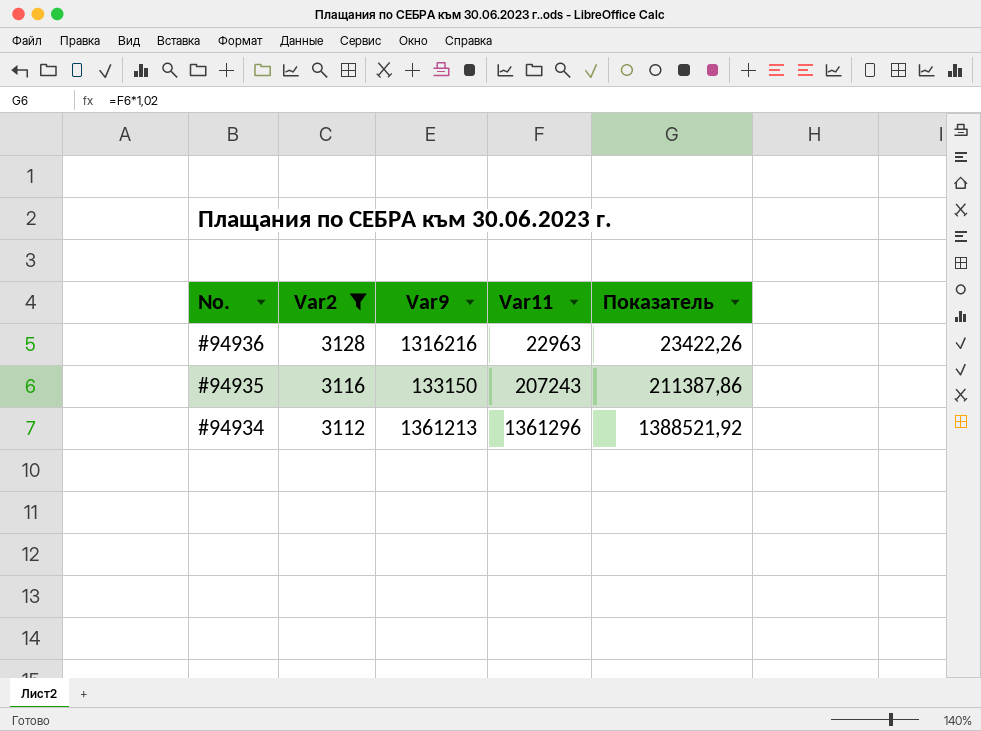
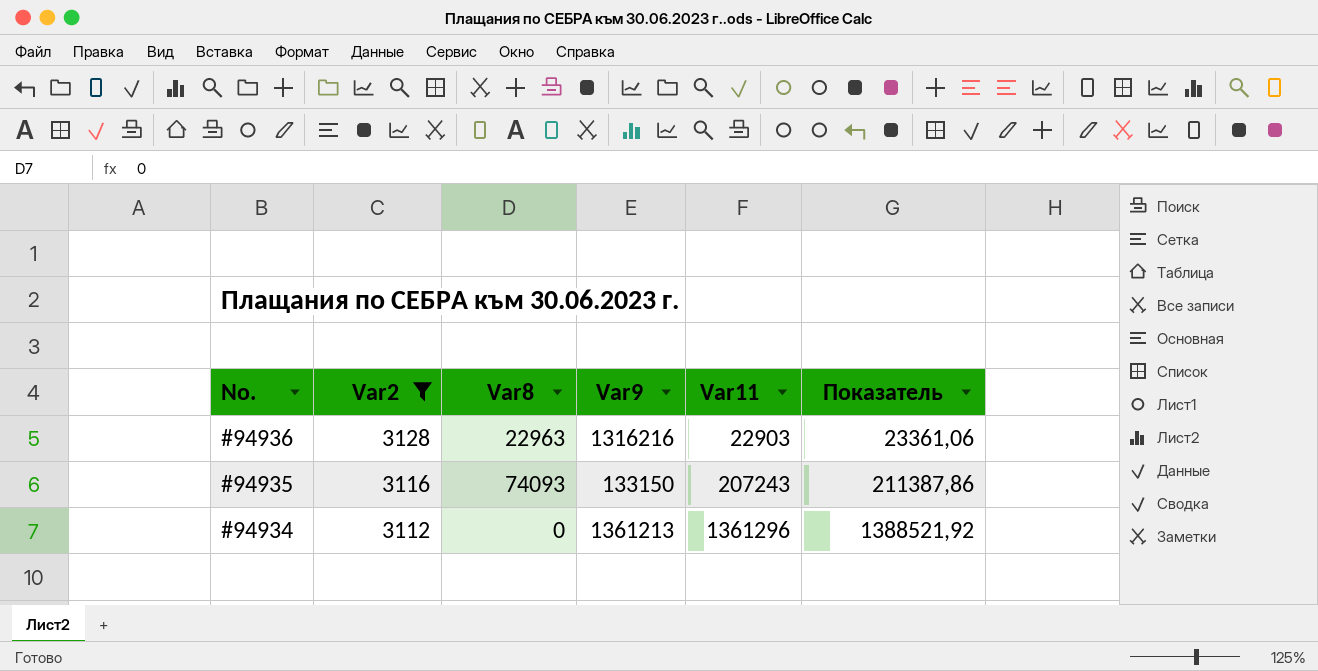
column Var8 | position: none -> 3
#94936 | Var11: 22963 -> 22903
#94936 | Показатель: 23422,26 -> 23361,06

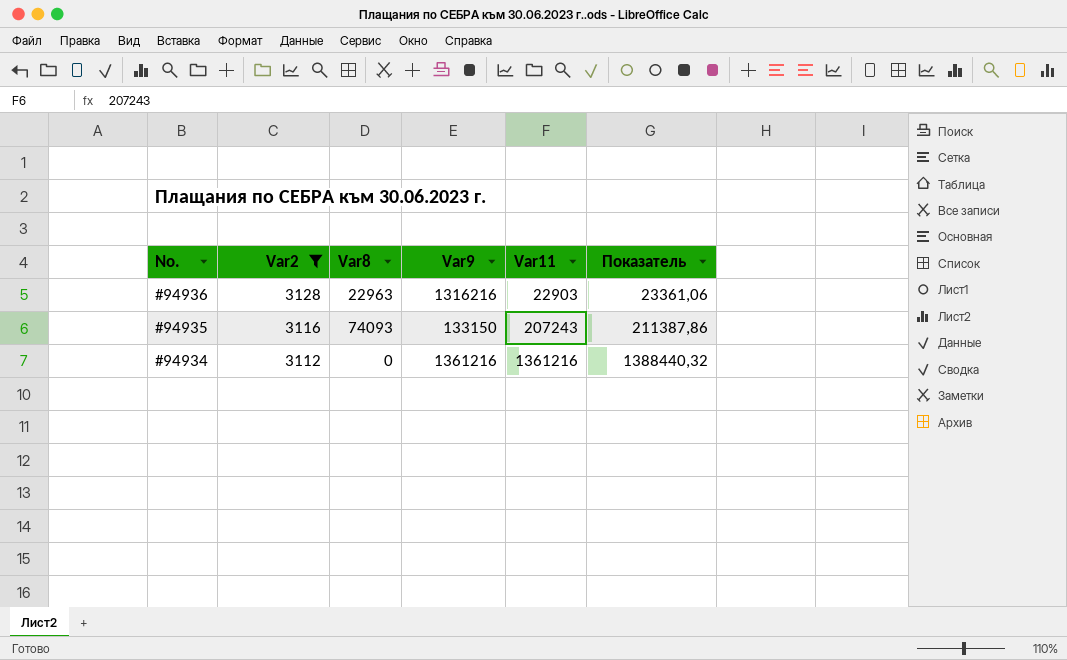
#94934 | Var9: 1361213 -> 1361216
#94934 | Var11: 1361296 -> 1361216
#94934 | Показатель: 1388521,92 -> 1388440,32

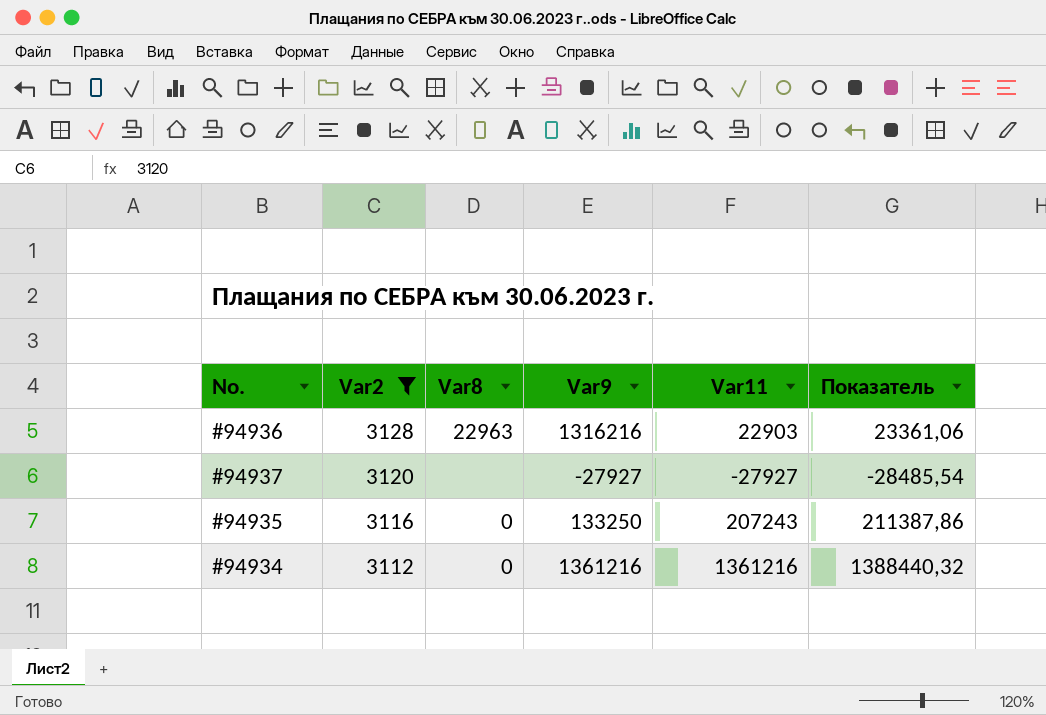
row #94937: none -> 3120 | none | -27927 | -27927 | -28485,54
#94935 | Var8: 74093 -> 0
#94935 | Var9: 133150 -> 133250

